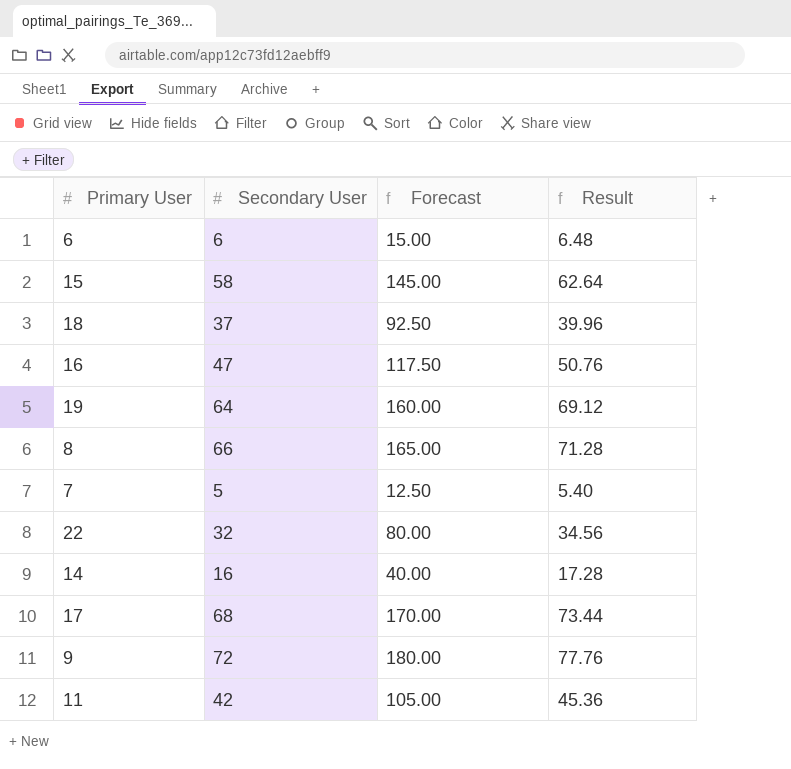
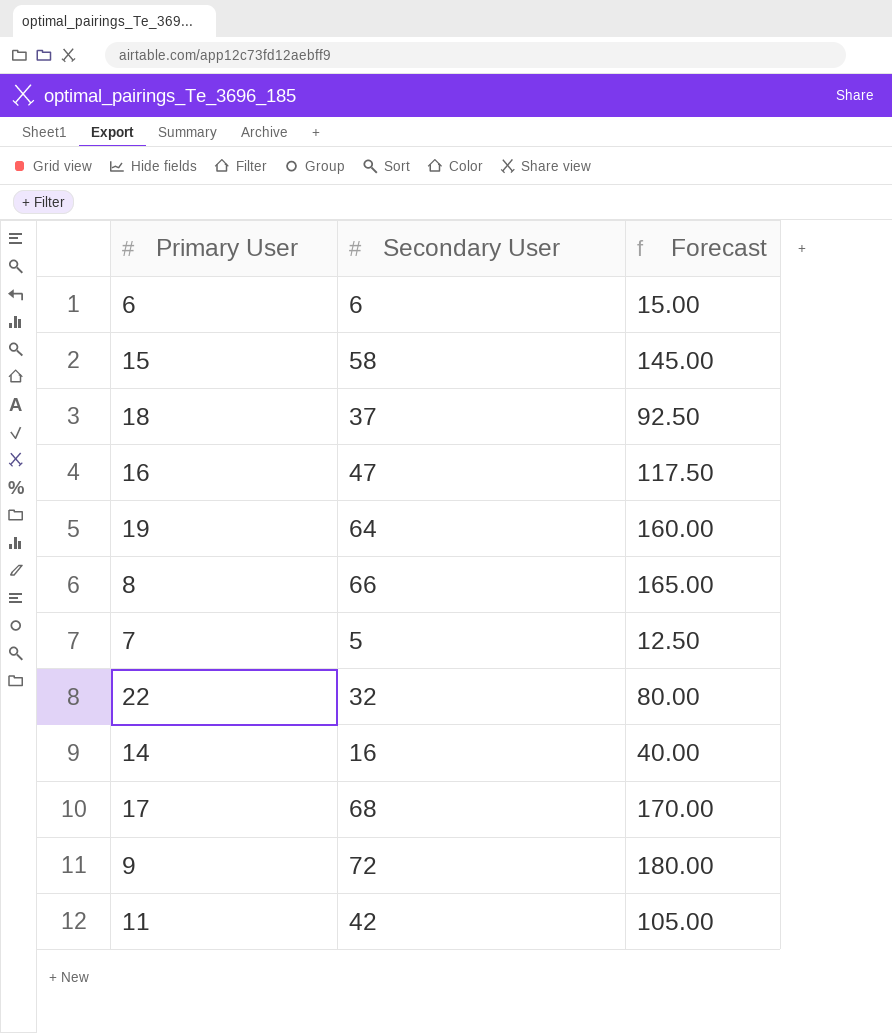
column Result | formula: [Secondary User] * 1.08 -> none

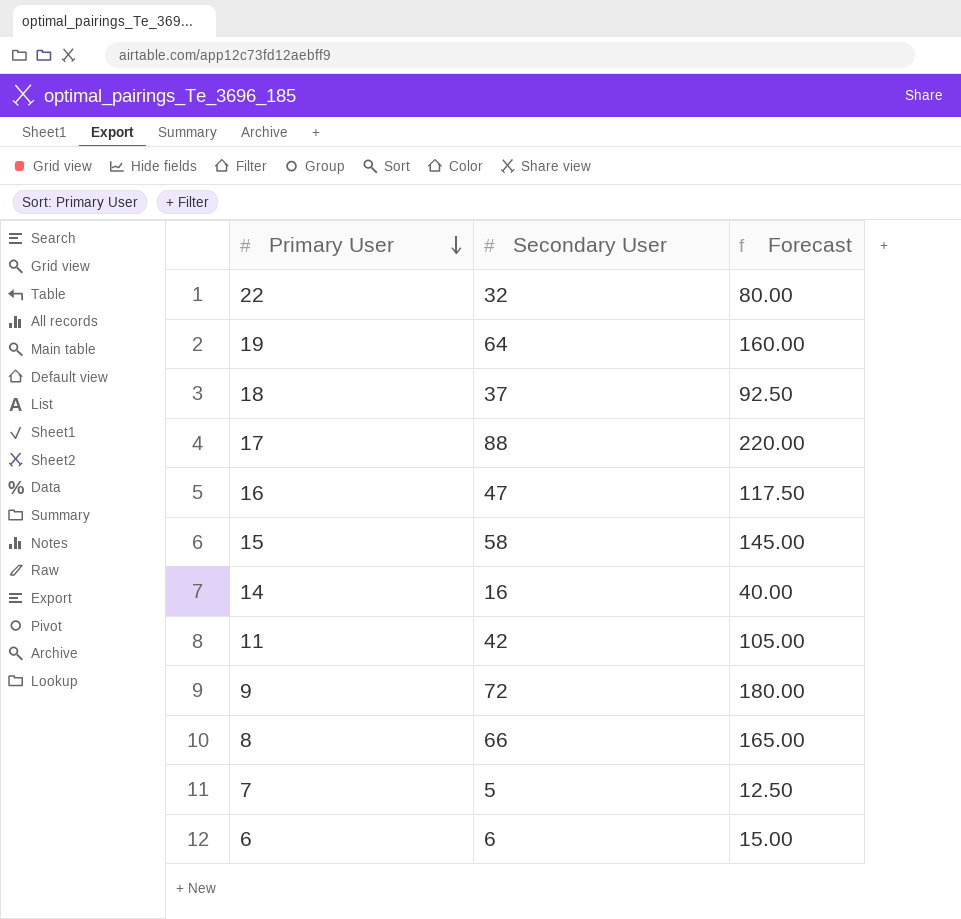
row order: none -> Primary User descending
17 | Secondary User: 68 -> 88
17 | Forecast: 170.00 -> 220.00

